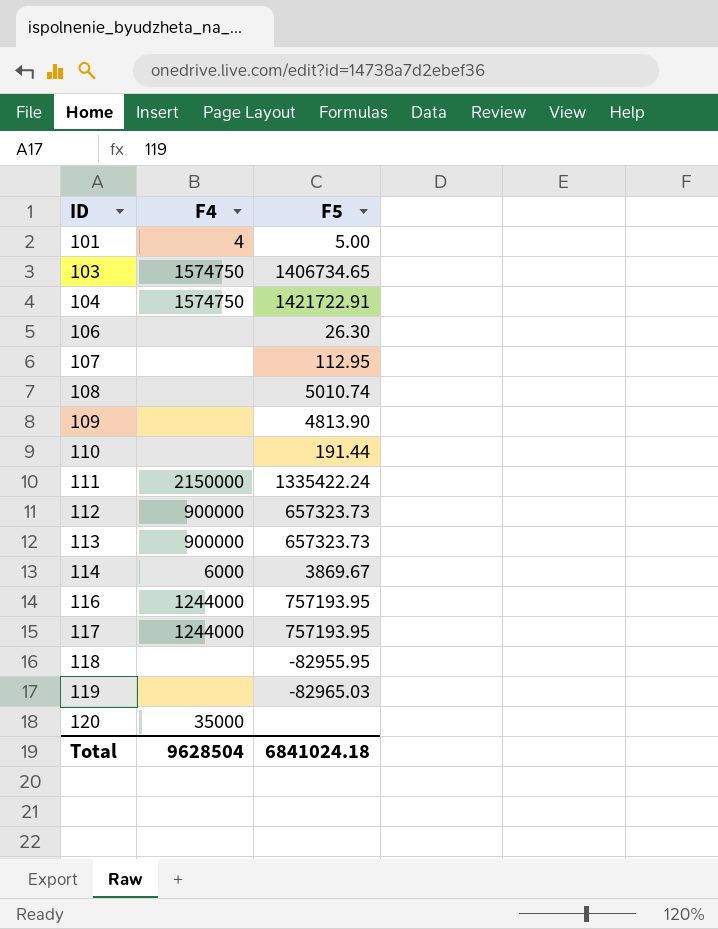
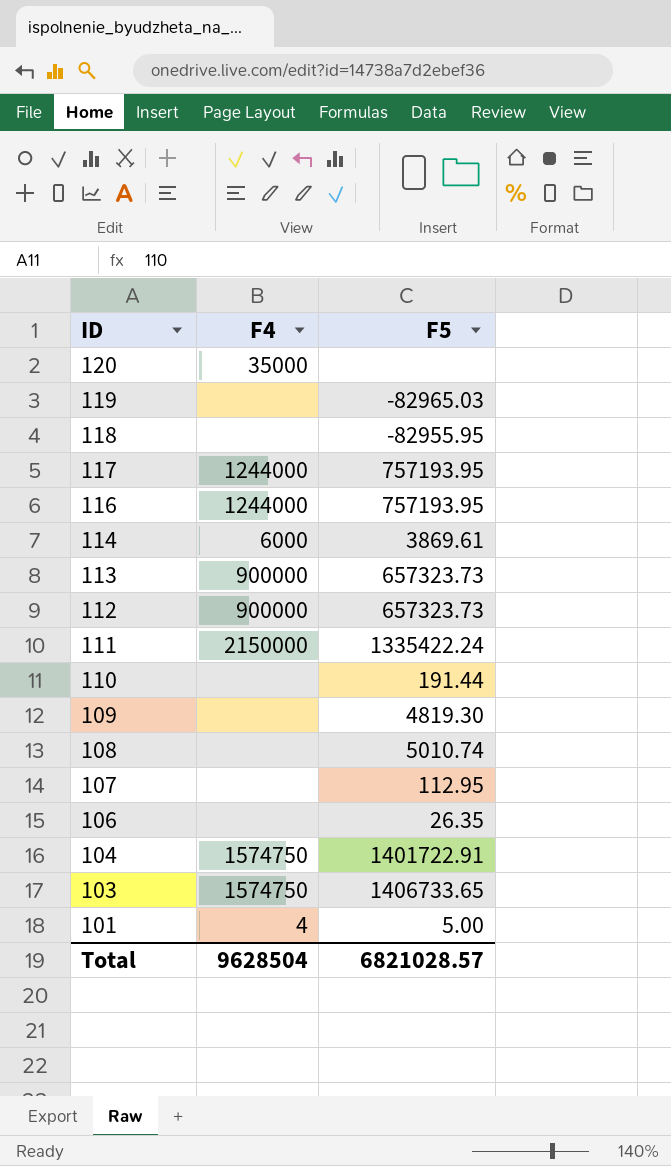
row order: ID ascending -> ID descending
114 | F5: 3869.67 -> 3869.61
109 | F5: 4813.90 -> 4819.30
106 | F5: 26.30 -> 26.35
104 | F5: 1421722.91 -> 1401722.91
103 | F5: 1406734.65 -> 1406733.65
Total | F5: 6841024.18 -> 6821028.57

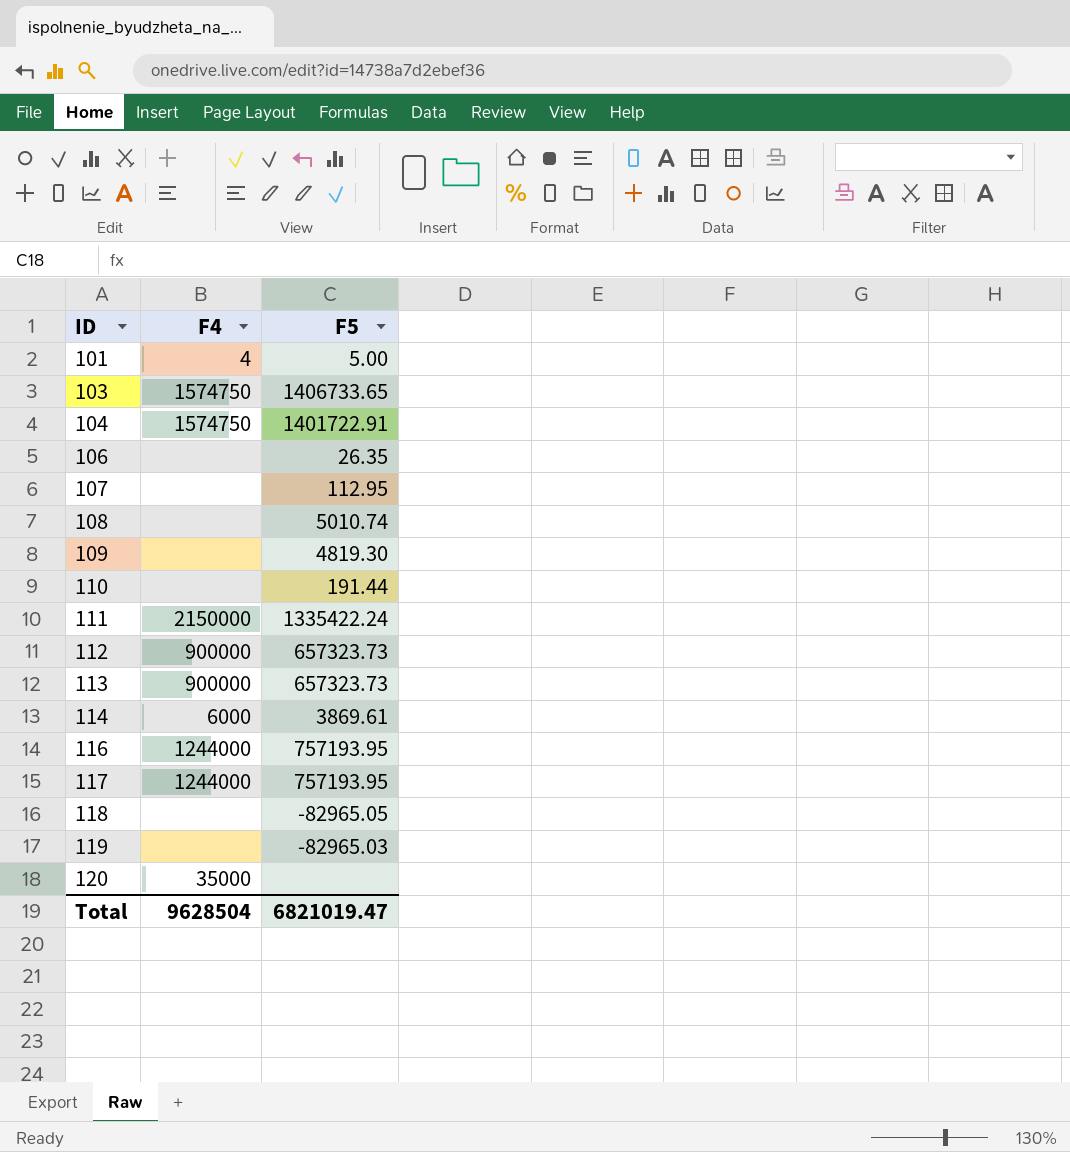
row order: ID descending -> ID ascending
118 | F5: -82955.95 -> -82965.05
Total | F5: 6821028.57 -> 6821019.47

